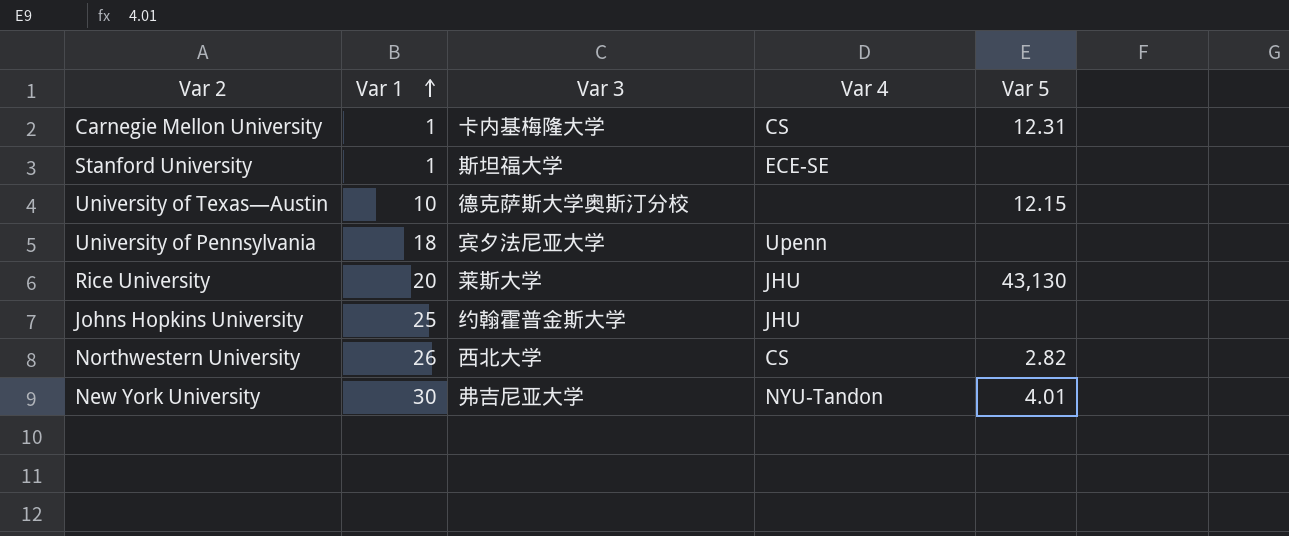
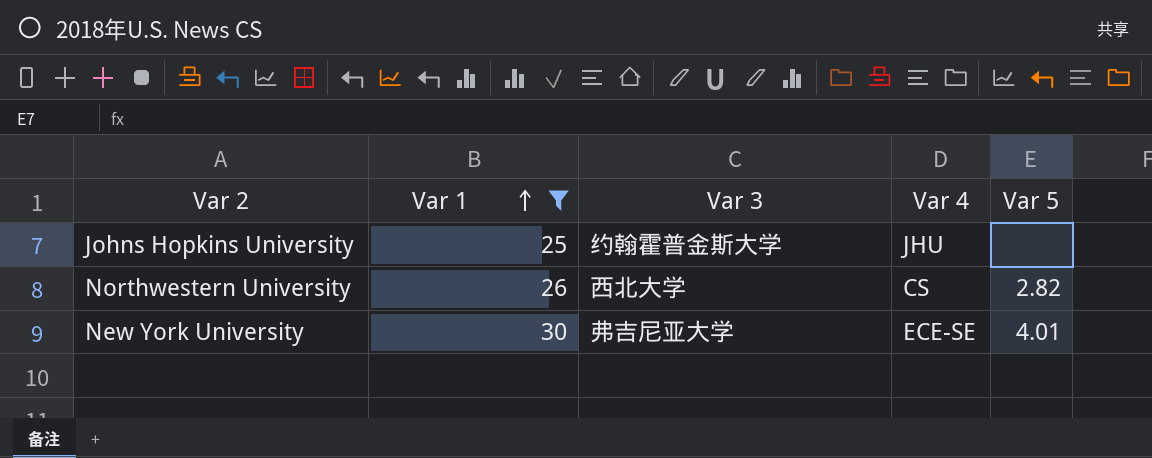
filter: none -> Var 1 >= 25
New York University | Var 4: NYU-Tandon -> ECE-SE

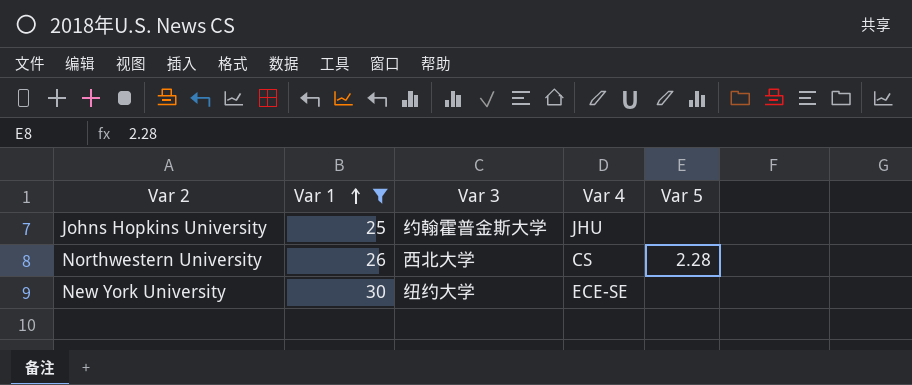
Northwestern University | Var 5: 2.82 -> 2.28
New York University | Var 3: 弗吉尼亚大学 -> 纽约大学
New York University | Var 5: 4.01 -> none

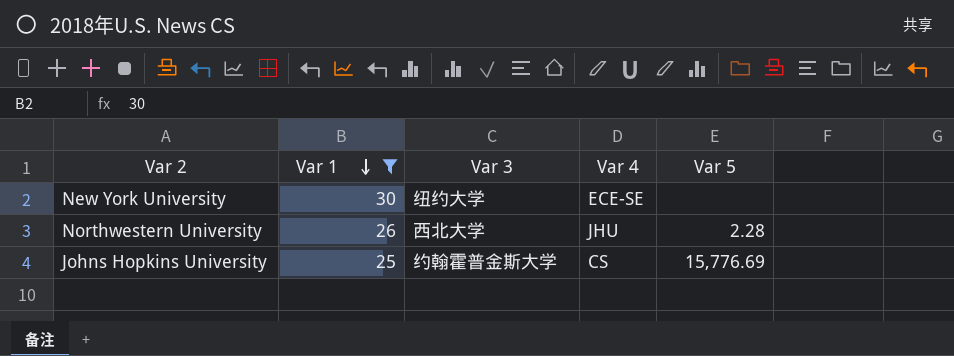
row order: Var 1 ascending -> Var 1 descending
Northwestern University | Var 4: CS -> JHU
Johns Hopkins University | Var 4: JHU -> CS
Johns Hopkins University | Var 5: none -> 15,776.69

